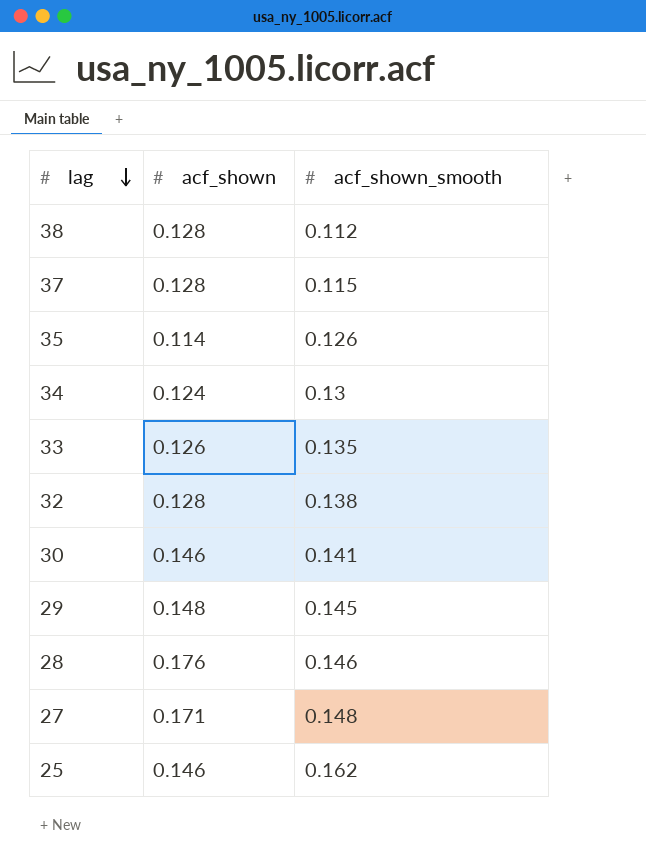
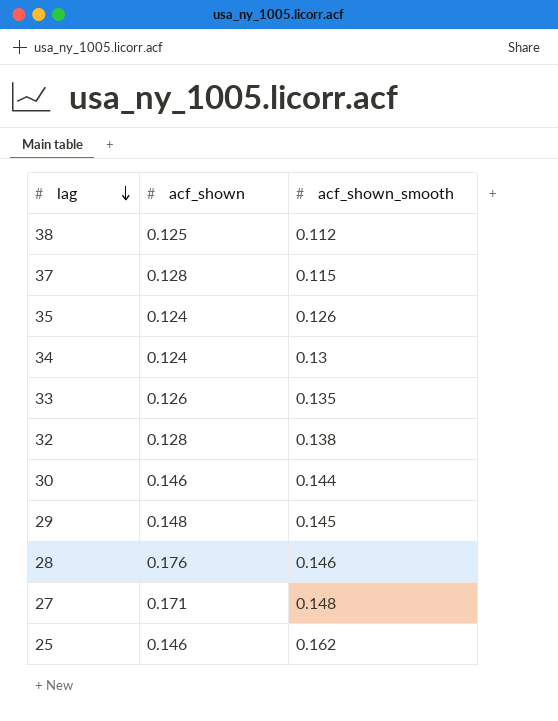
38 | acf_shown: 0.128 -> 0.125
35 | acf_shown: 0.114 -> 0.124
30 | acf_shown_smooth: 0.141 -> 0.144

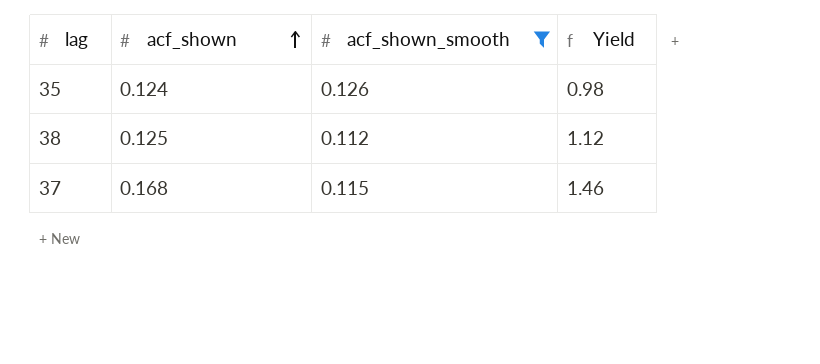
filter: none -> acf_shown_smooth <= 0.126
row order: lag descending -> acf_shown ascending
column Yield | formula: none -> [acf_shown] / [acf_shown_smooth]
37 | acf_shown: 0.128 -> 0.168

